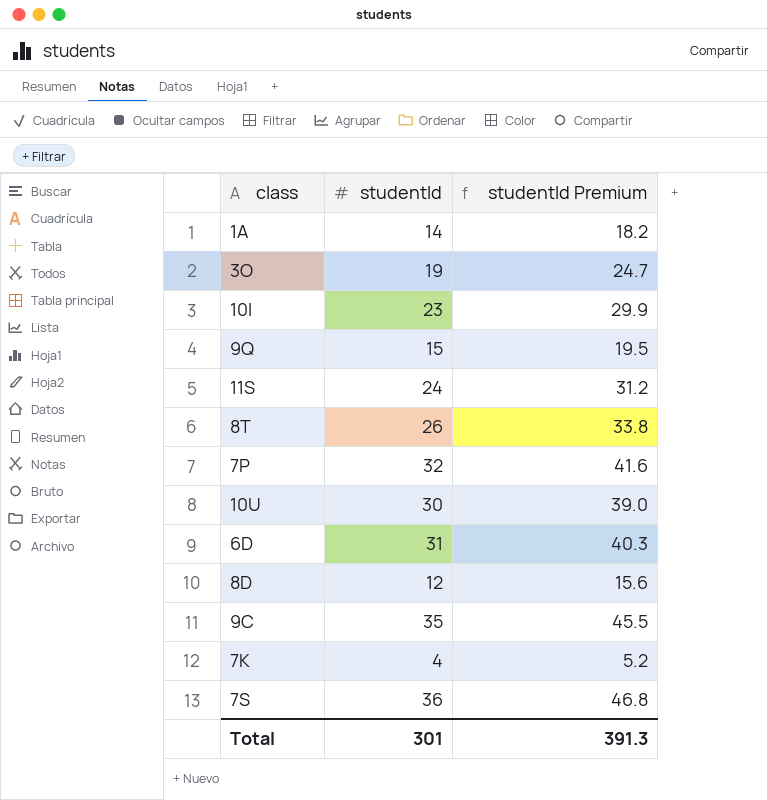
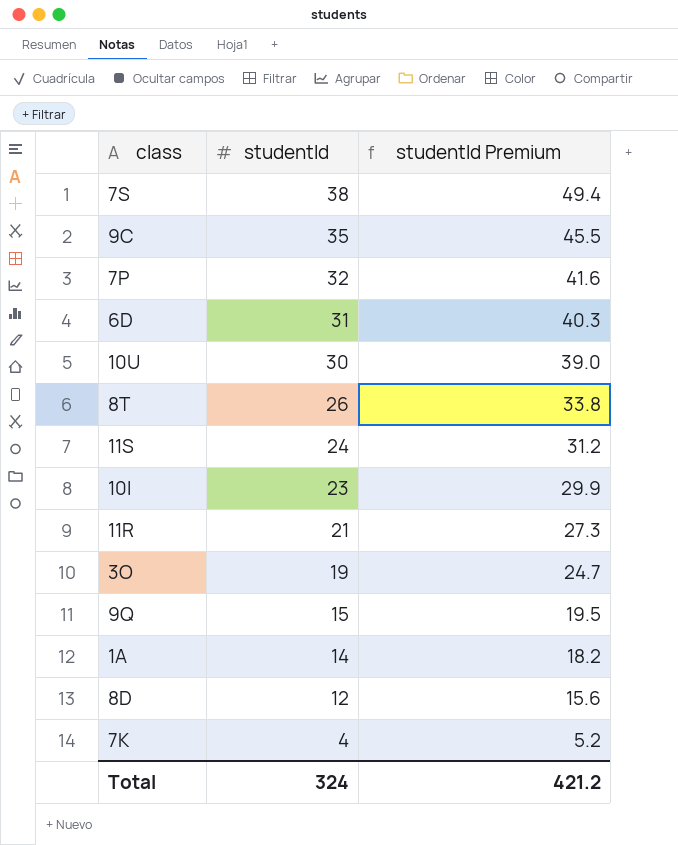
row order: none -> studentId descending
7S | studentId: 36 -> 38
7S | studentId Premium: 46.8 -> 49.4
row 11R: none -> 21 | 27.3
Total | studentId: 301 -> 324
Total | studentId Premium: 391.3 -> 421.2

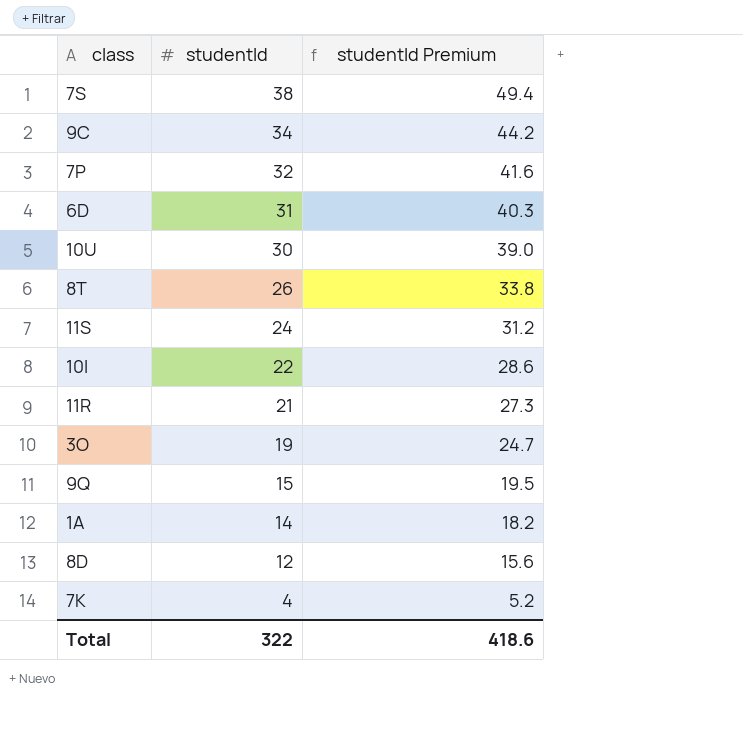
9C | studentId: 35 -> 34
9C | studentId Premium: 45.5 -> 44.2
10I | studentId: 23 -> 22
10I | studentId Premium: 29.9 -> 28.6
Total | studentId: 324 -> 322
Total | studentId Premium: 421.2 -> 418.6

